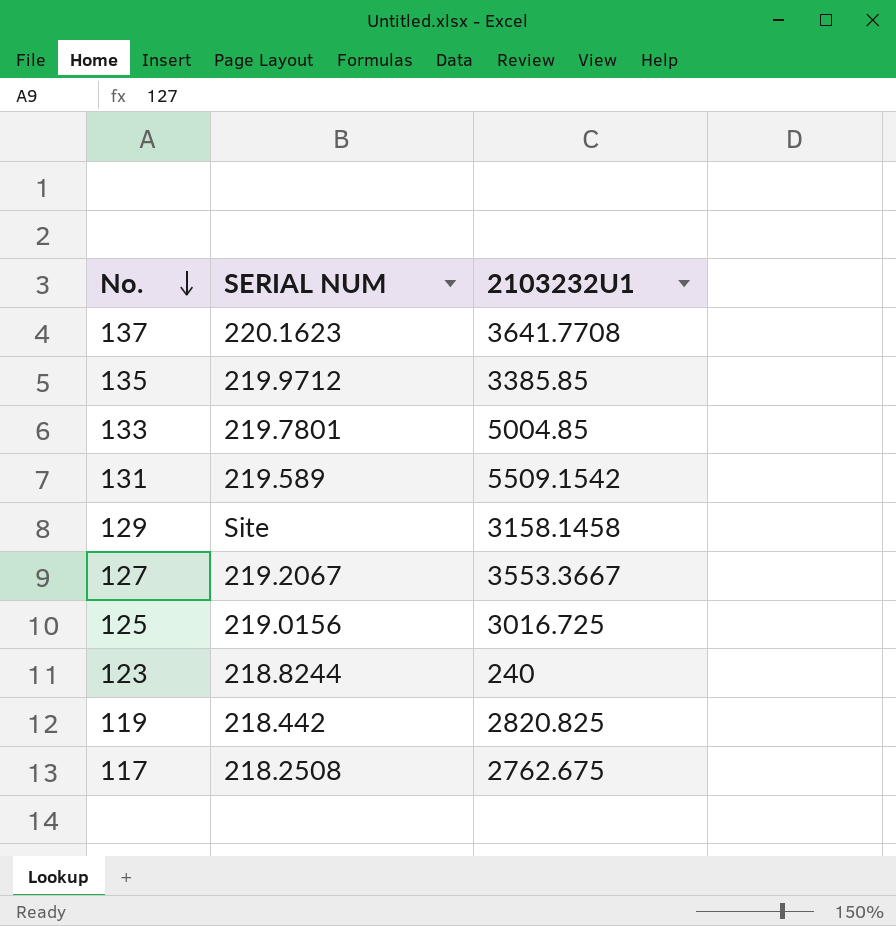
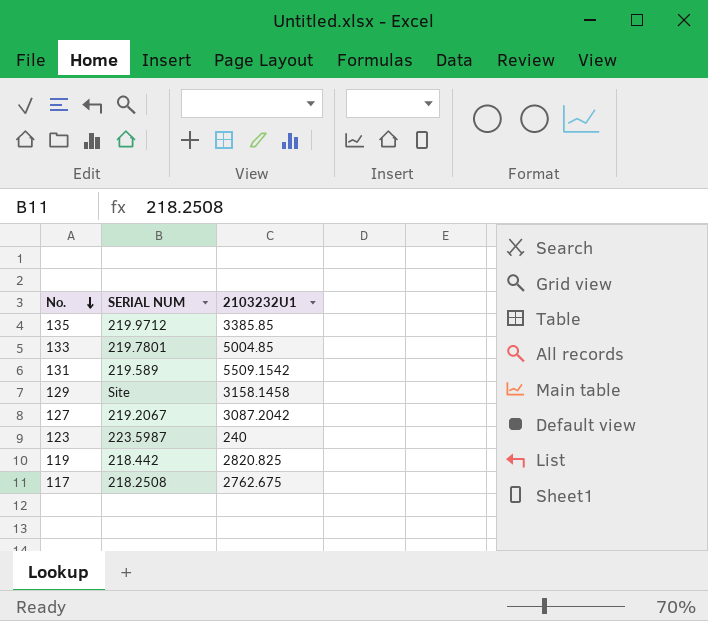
row 137: 220.1623 | 3641.7708 -> none
row 125: 219.0156 | 3016.725 -> none
127 | 2103232U1: 3553.3667 -> 3087.2042
123 | SERIAL NUM: 218.8244 -> 223.5987

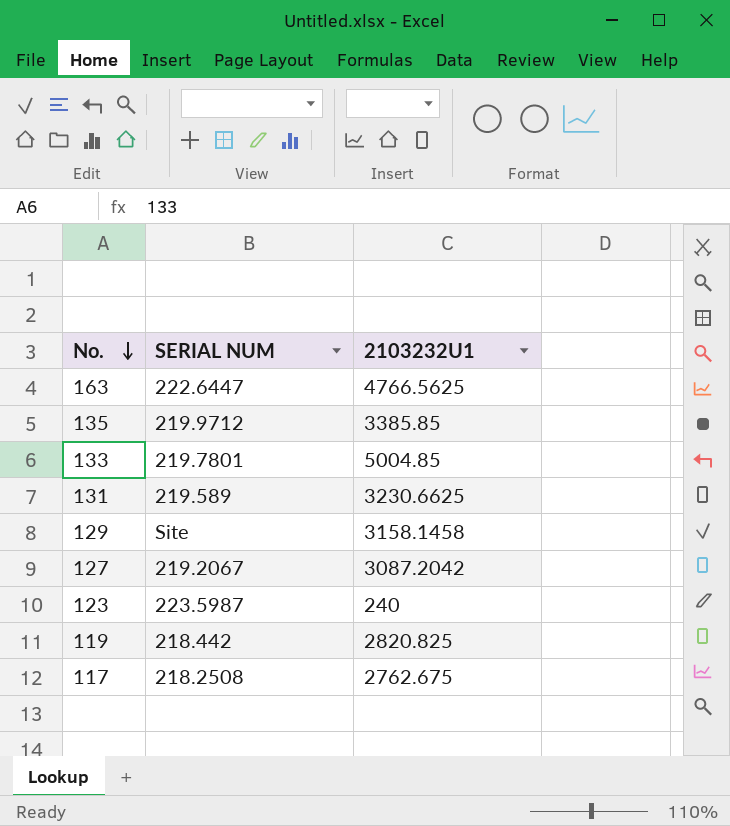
row 163: none -> 222.6447 | 4766.5625
131 | 2103232U1: 5509.1542 -> 3230.6625

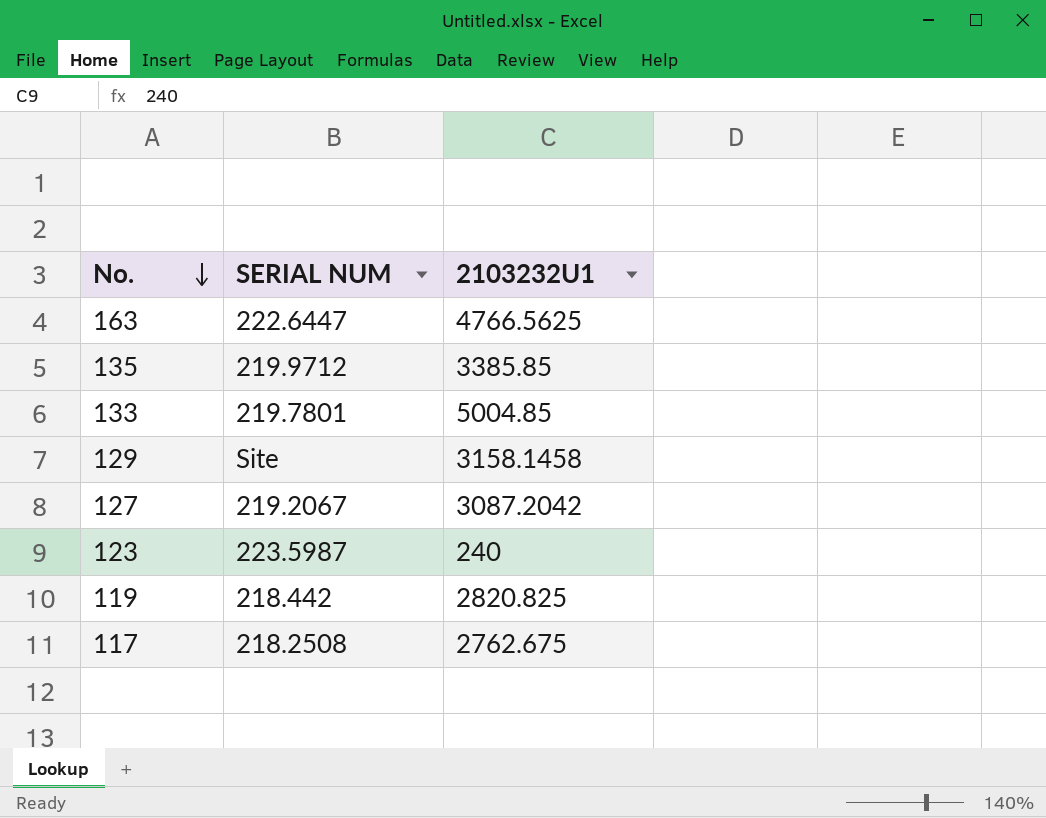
row 131: 219.589 | 3230.6625 -> none

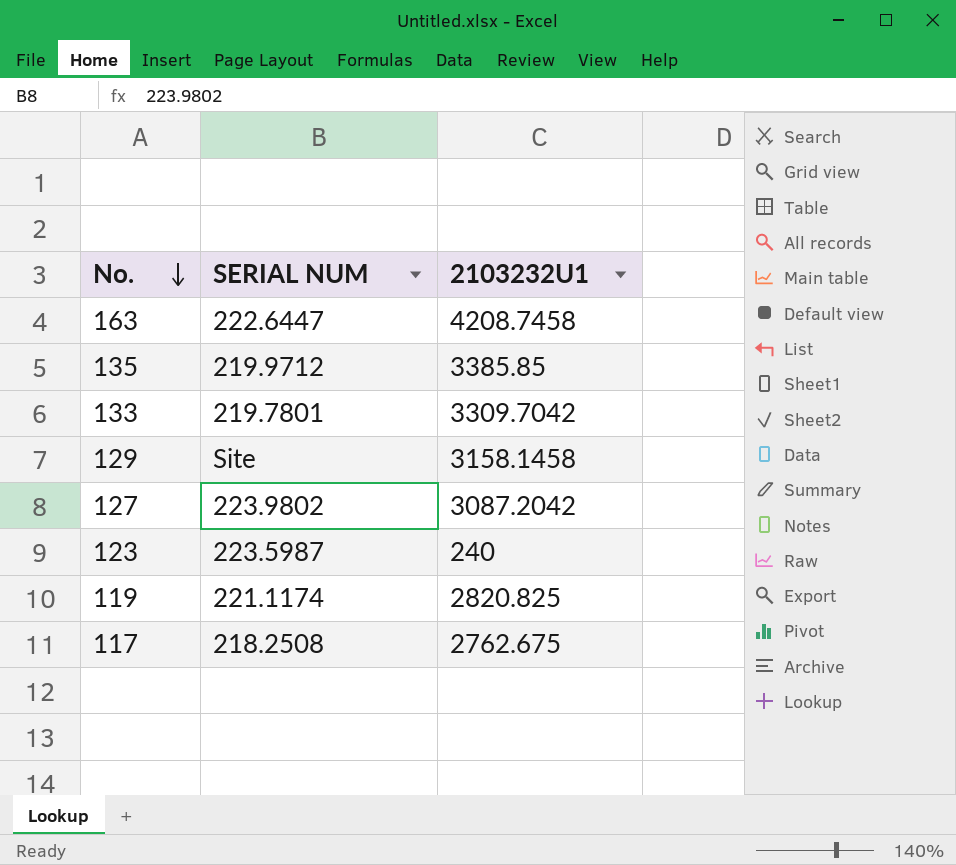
163 | 2103232U1: 4766.5625 -> 4208.7458
133 | 2103232U1: 5004.85 -> 3309.7042
127 | SERIAL NUM: 219.2067 -> 223.9802
119 | SERIAL NUM: 218.442 -> 221.1174

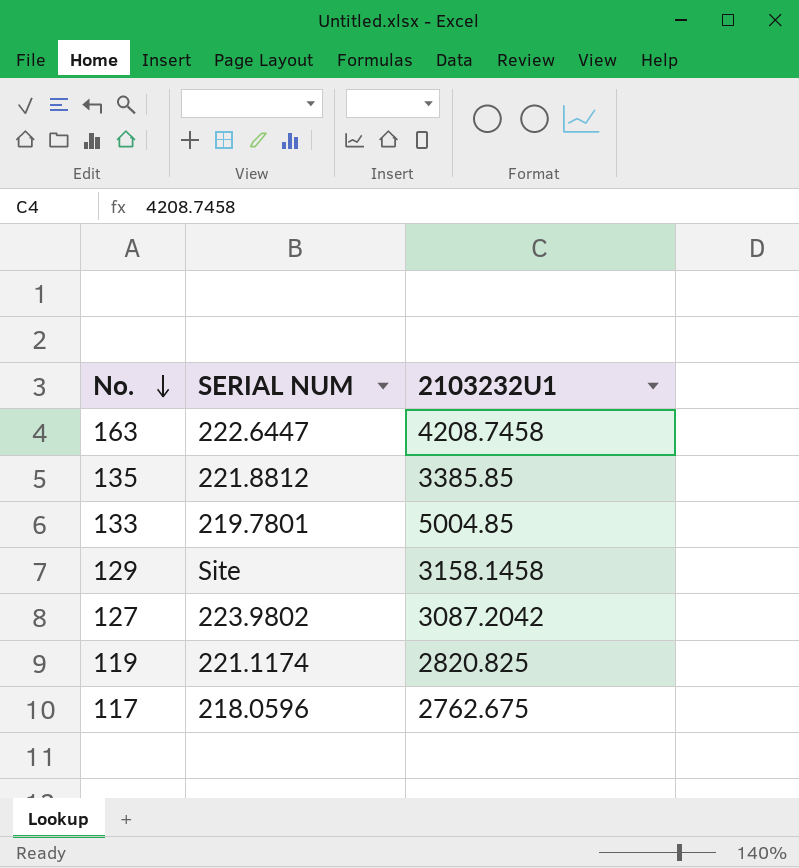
row 123: 223.5987 | 240 -> none
135 | SERIAL NUM: 219.9712 -> 221.8812
133 | 2103232U1: 3309.7042 -> 5004.85
117 | SERIAL NUM: 218.2508 -> 218.0596

